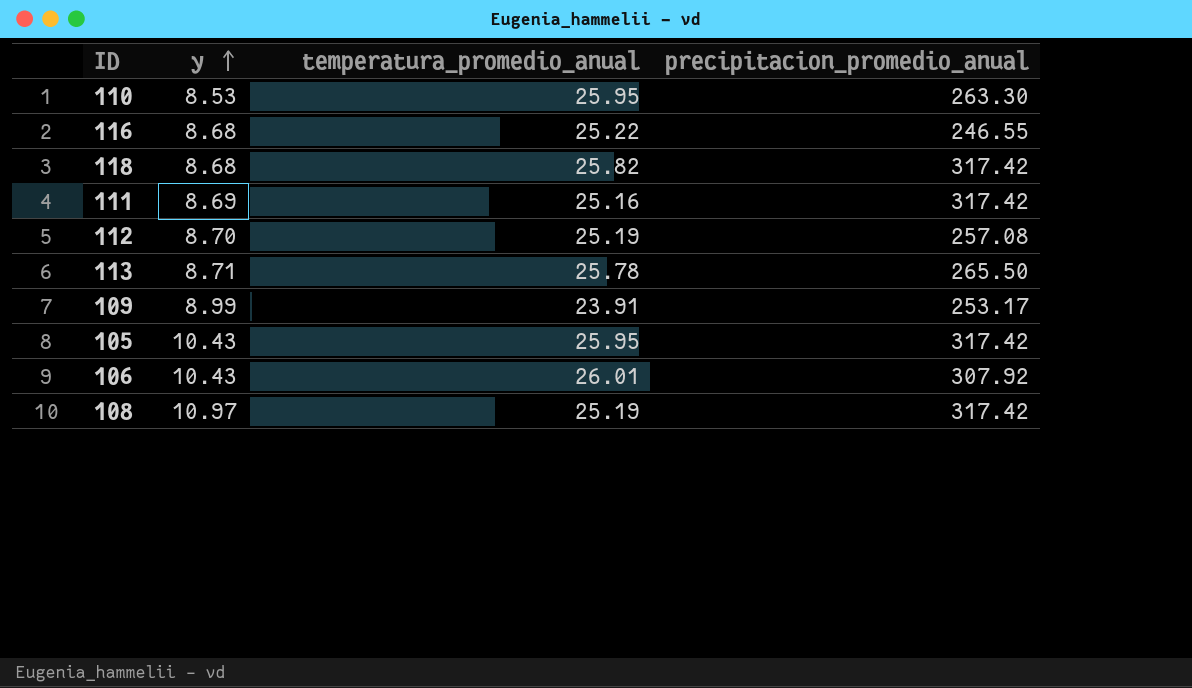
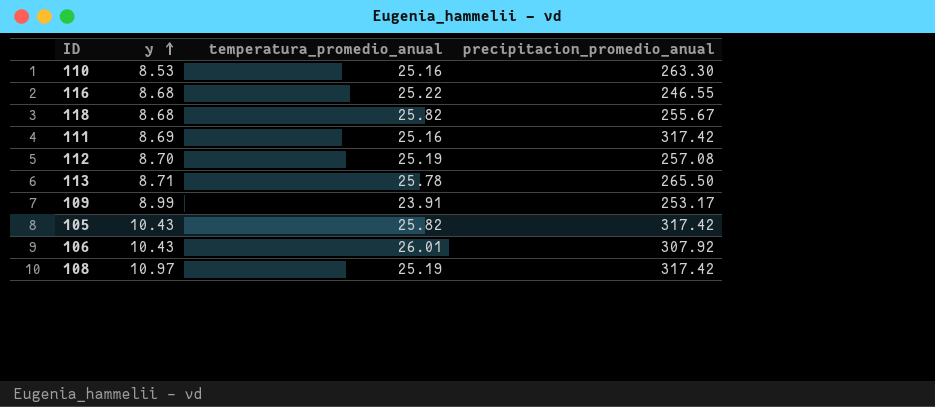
110 | temperatura_promedio_anual: 25.95 -> 25.16
118 | precipitacion_promedio_anual: 317.42 -> 255.67
105 | temperatura_promedio_anual: 25.95 -> 25.82

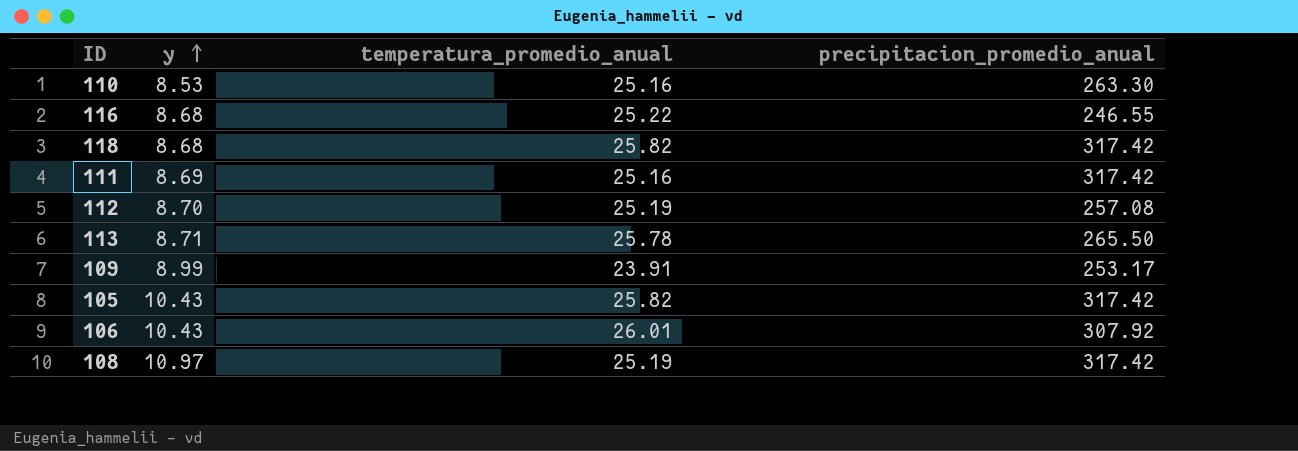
118 | precipitacion_promedio_anual: 255.67 -> 317.42

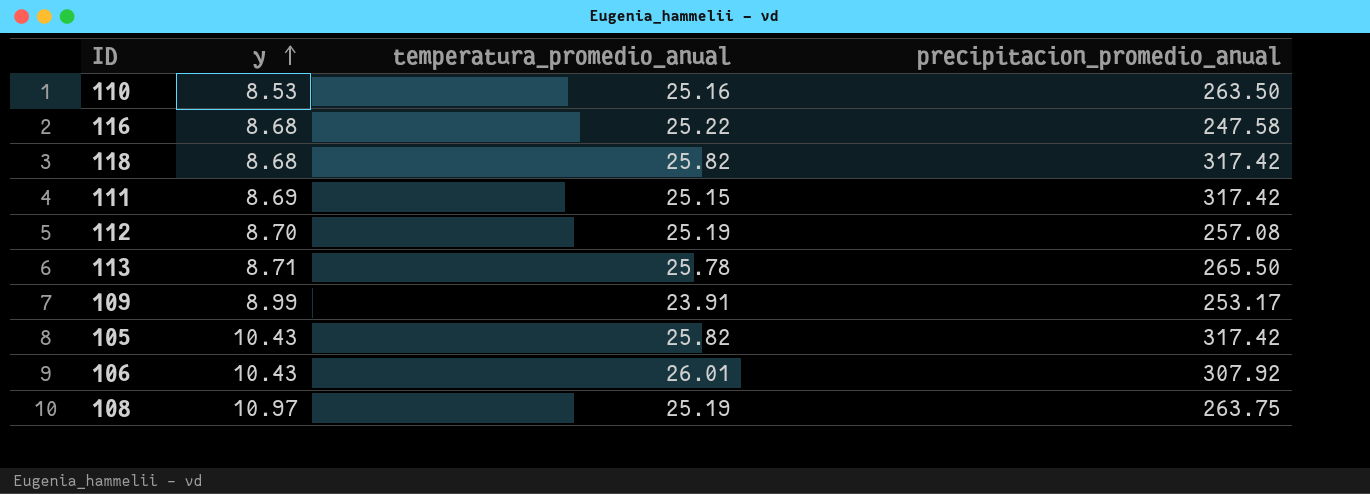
110 | precipitacion_promedio_anual: 263.30 -> 263.50
116 | precipitacion_promedio_anual: 246.55 -> 247.58
111 | temperatura_promedio_anual: 25.16 -> 25.15
108 | precipitacion_promedio_anual: 317.42 -> 263.75

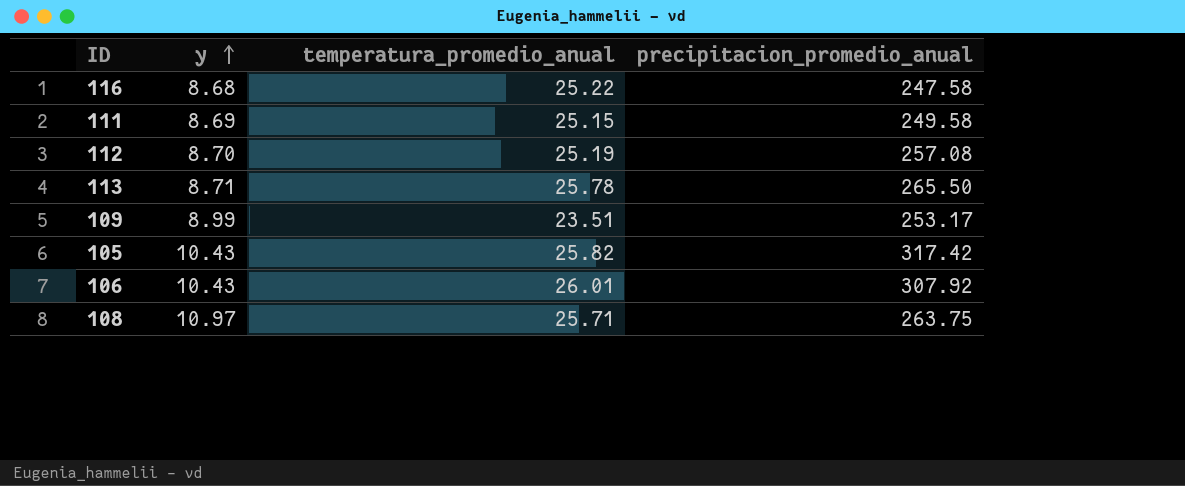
row 110: 8.53 | 25.16 | 263.50 -> none
row 118: 8.68 | 25.82 | 317.42 -> none
111 | precipitacion_promedio_anual: 317.42 -> 249.58
109 | temperatura_promedio_anual: 23.91 -> 23.51
108 | temperatura_promedio_anual: 25.19 -> 25.71

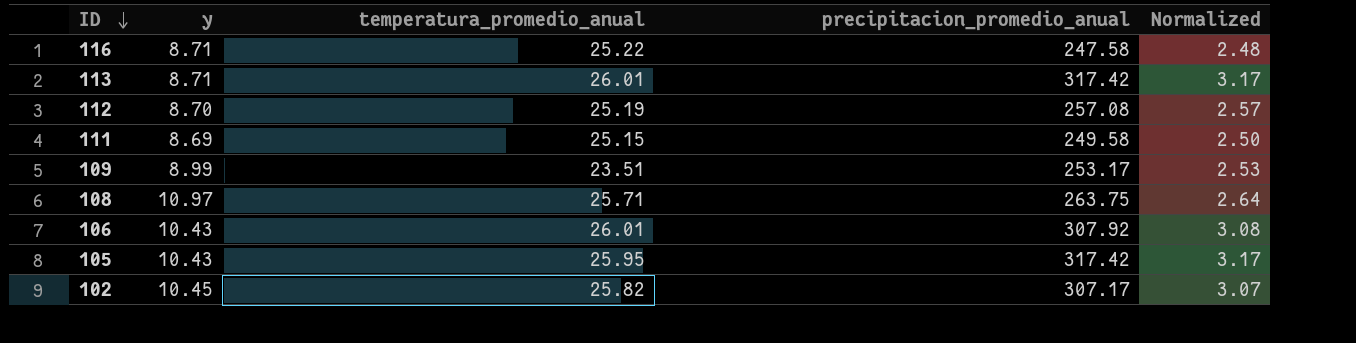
row order: y ascending -> ID descending
column Normalized | formula: none -> [precipitacion_promedio_anual] * 0.01
116 | y: 8.68 -> 8.71
113 | temperatura_promedio_anual: 25.78 -> 26.01
113 | precipitacion_promedio_anual: 265.50 -> 317.42
105 | temperatura_promedio_anual: 25.82 -> 25.95
row 102: none -> 10.45 | 25.82 | 307.17 | 3.07

